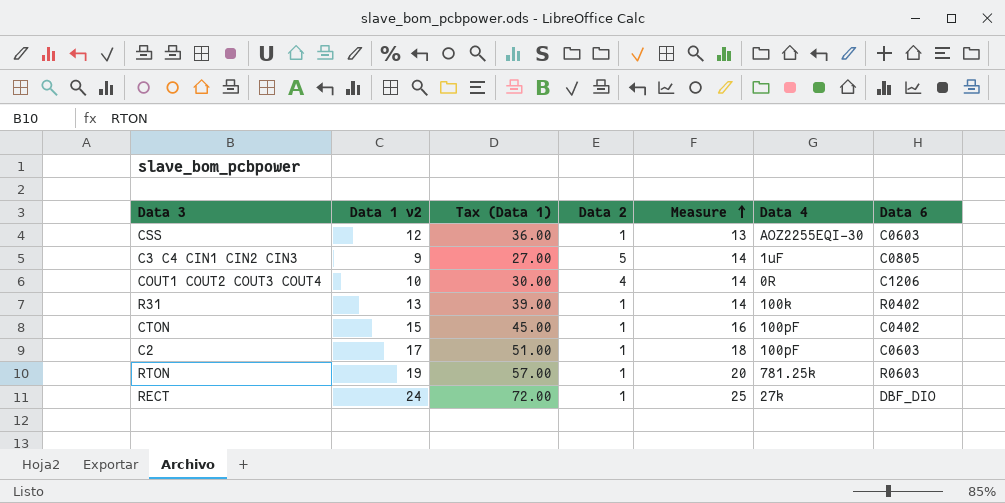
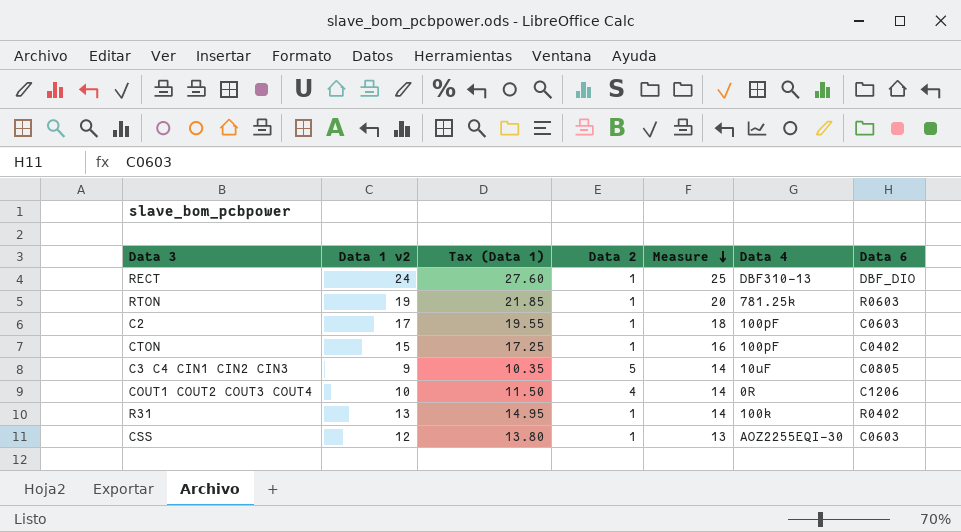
row order: Measure ascending -> Measure descending
column Tax (Data 1) | formula: [Data 1 v2] * 3 -> [Data 1 v2] * 1.15
RECT | Data 4: 27k -> DBF310-13
C3 C4 CIN1 CIN2 CIN3 | Data 4: 1uF -> 10uF

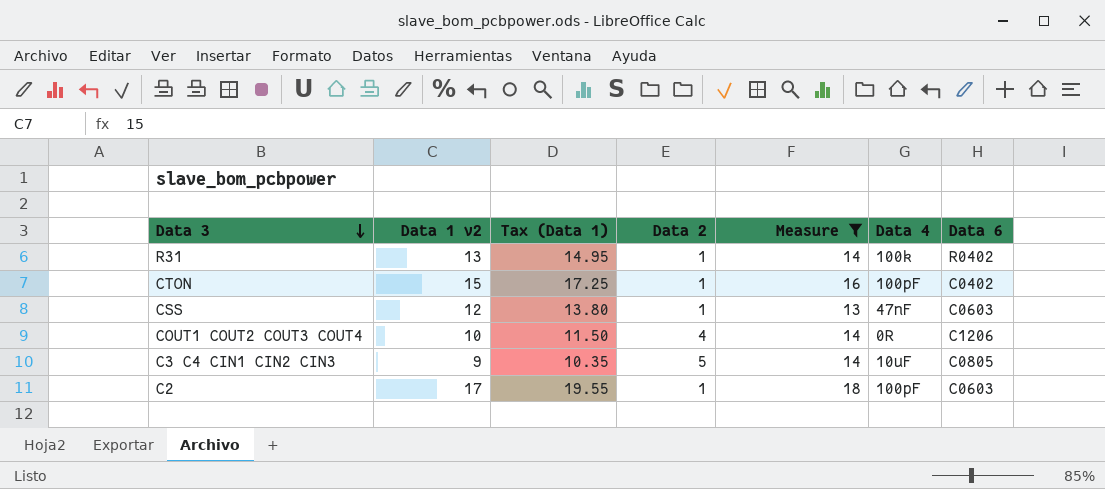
filter: none -> Measure <= 18
row order: Measure descending -> Data 3 descending
CSS | Data 4: AOZ2255EQI-30 -> 47nF

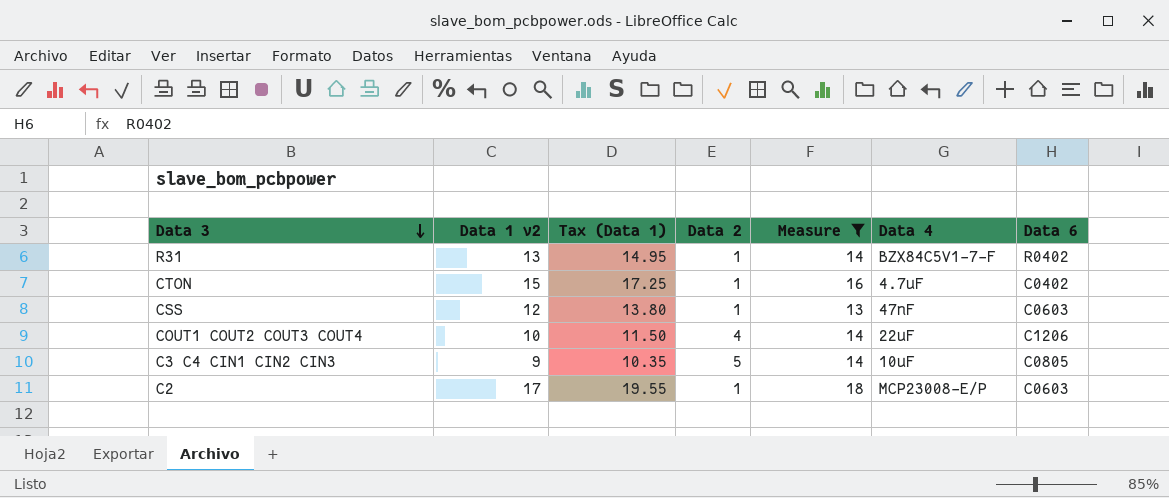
R31 | Data 4: 100k -> BZX84C5V1-7-F
CTON | Data 4: 100pF -> 4.7uF
COUT1 COUT2 COUT3 COUT4 | Data 4: 0R -> 22uF
C2 | Data 4: 100pF -> MCP23008-E/P

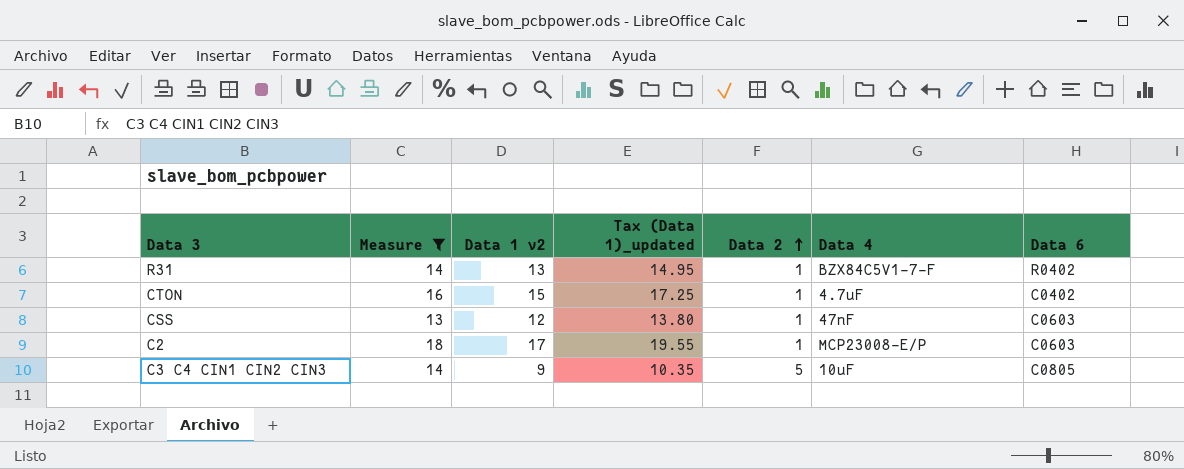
row order: Data 3 descending -> Data 2 ascending
column Measure | position: 5 -> 2
column name: Tax (Data 1) -> Tax (Data 1)_updated
row COUT1 COUT2 COUT3 COUT4: 10 | 11.50 | 4 | 14 | 22uF | C1206 -> none

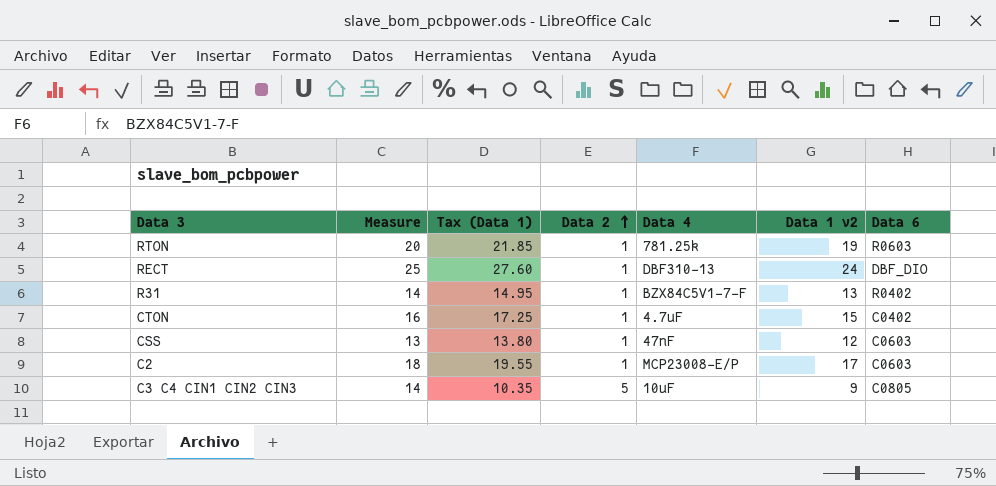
filter: Measure <= 18 -> none
column name: Tax (Data 1)_updated -> Tax (Data 1)
column Data 1 v2 | position: 3 -> 6

